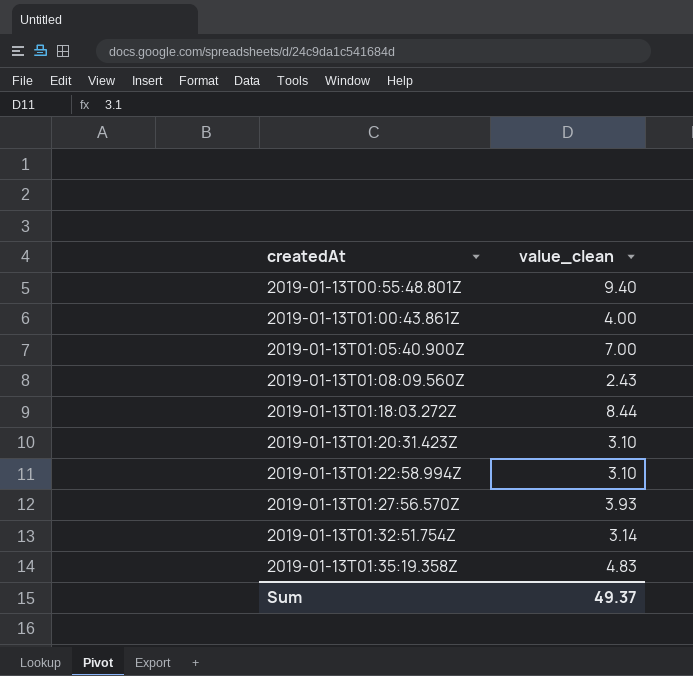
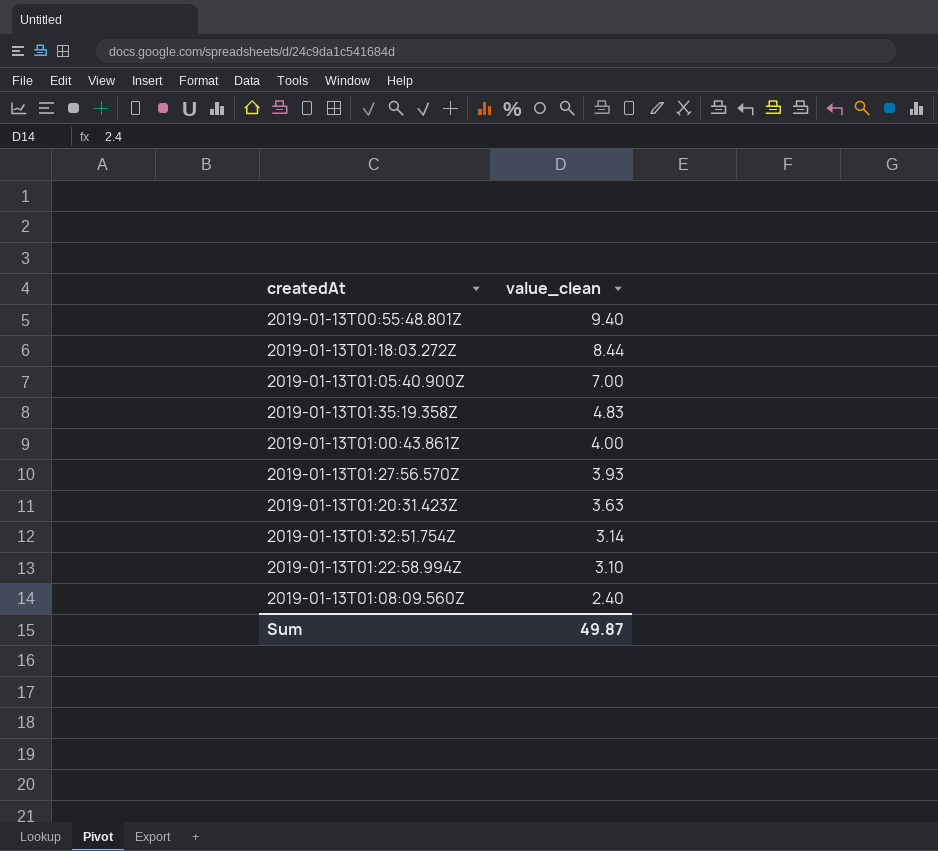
row order: createdAt ascending -> value_clean descending
2019-01-13T01:20:31.423Z | value_clean: 3.10 -> 3.63
2019-01-13T01:08:09.560Z | value_clean: 2.43 -> 2.40
Sum | value_clean: 49.37 -> 49.87

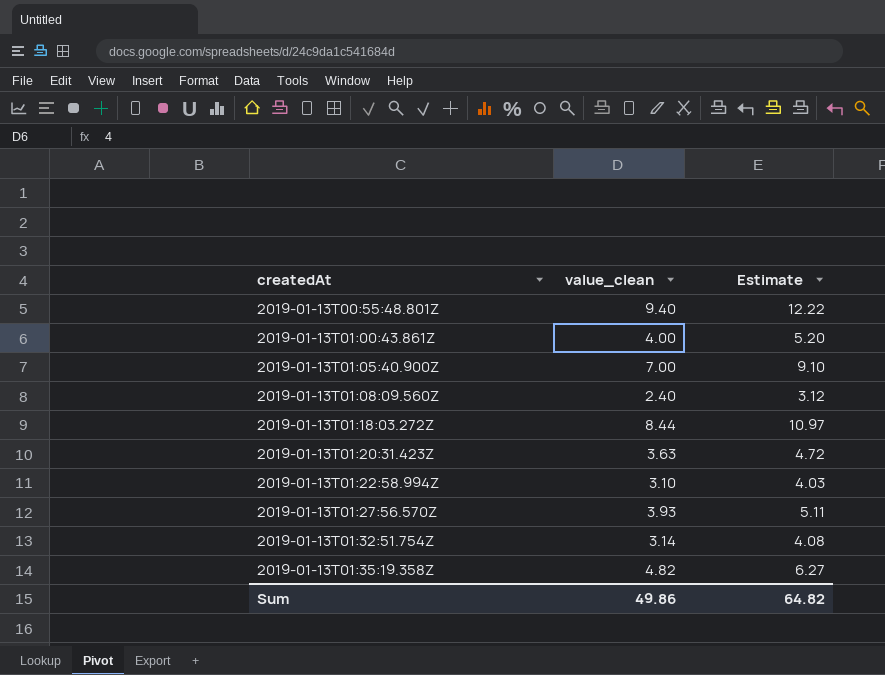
row order: value_clean descending -> createdAt ascending
column Estimate | formula: none -> [value_clean] * 1.3
2019-01-13T01:35:19.358Z | value_clean: 4.83 -> 4.82
Sum | value_clean: 49.87 -> 49.86

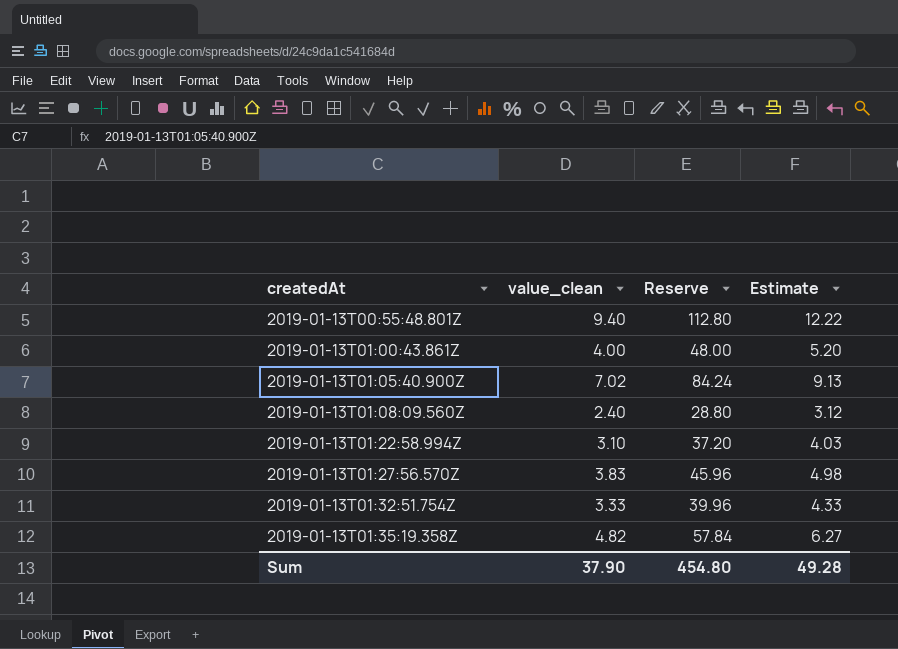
column Reserve | formula: none -> [value_clean] * 12
row 2019-01-13T01:18:03.272Z: 8.44 | 10.97 -> none
row 2019-01-13T01:20:31.423Z: 3.63 | 4.72 -> none
2019-01-13T01:05:40.900Z | value_clean: 7.00 -> 7.02
2019-01-13T01:05:40.900Z | Estimate: 9.10 -> 9.13
2019-01-13T01:27:56.570Z | value_clean: 3.93 -> 3.83
2019-01-13T01:27:56.570Z | Estimate: 5.11 -> 4.98
2019-01-13T01:32:51.754Z | value_clean: 3.14 -> 3.33
2019-01-13T01:32:51.754Z | Estimate: 4.08 -> 4.33
Sum | value_clean: 49.86 -> 37.90
Sum | Estimate: 64.82 -> 49.28

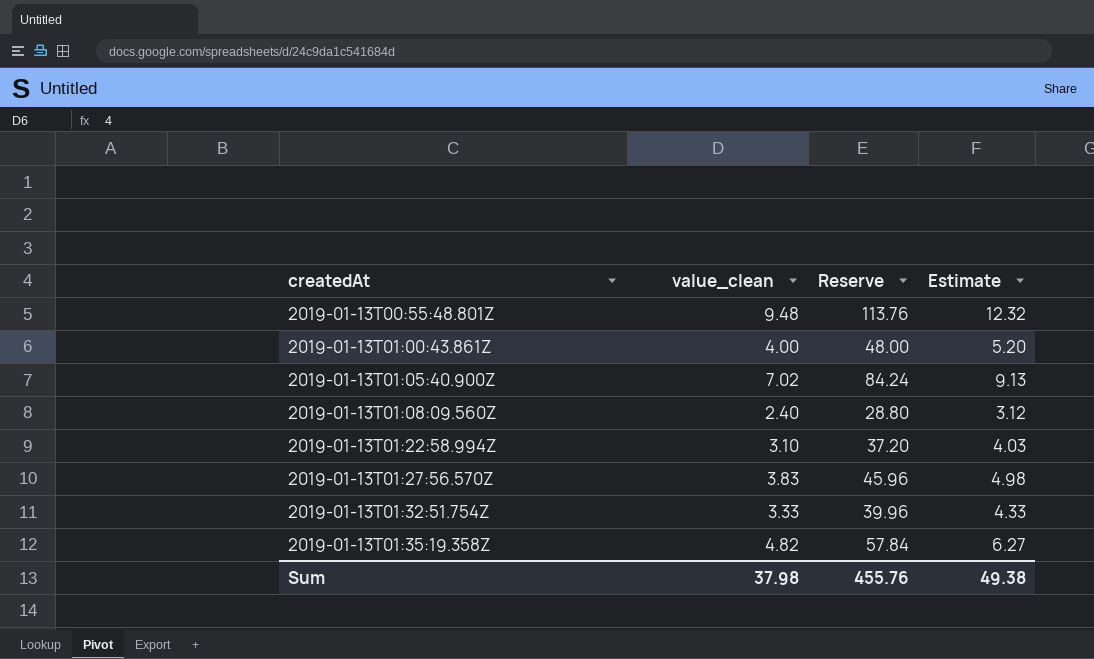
2019-01-13T00:55:48.801Z | value_clean: 9.40 -> 9.48
2019-01-13T00:55:48.801Z | Reserve: 112.80 -> 113.76
2019-01-13T00:55:48.801Z | Estimate: 12.22 -> 12.32
Sum | value_clean: 37.90 -> 37.98
Sum | Reserve: 454.80 -> 455.76
Sum | Estimate: 49.28 -> 49.38

